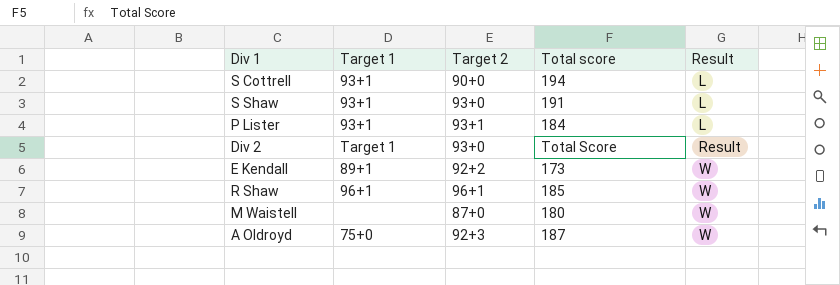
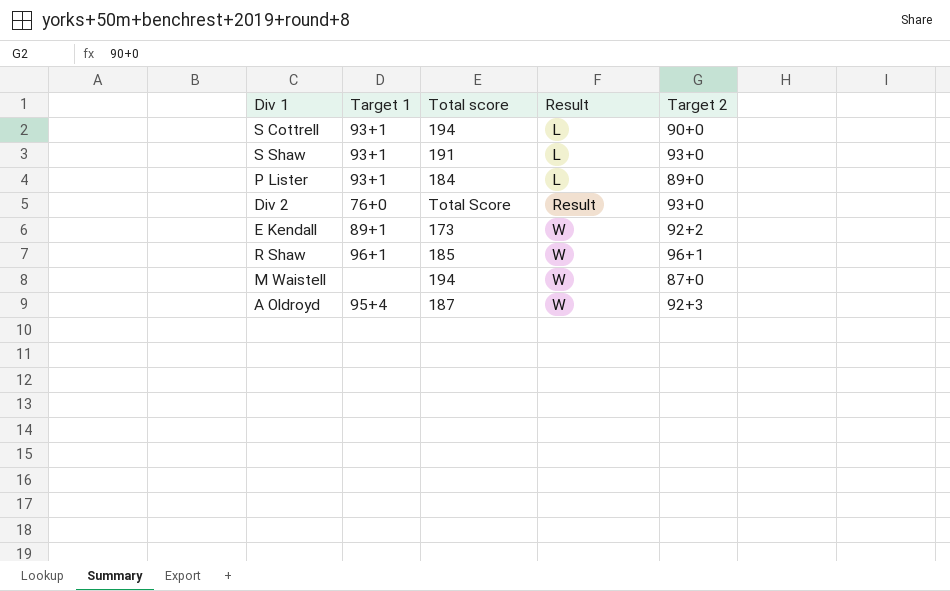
column Target 2 | position: 3 -> 5
P Lister | Target 2: 93+1 -> 89+0
Div 2 | Target 1: Target 1 -> 76+0
M Waistell | Total score: 180 -> 194
A Oldroyd | Target 1: 75+0 -> 95+4

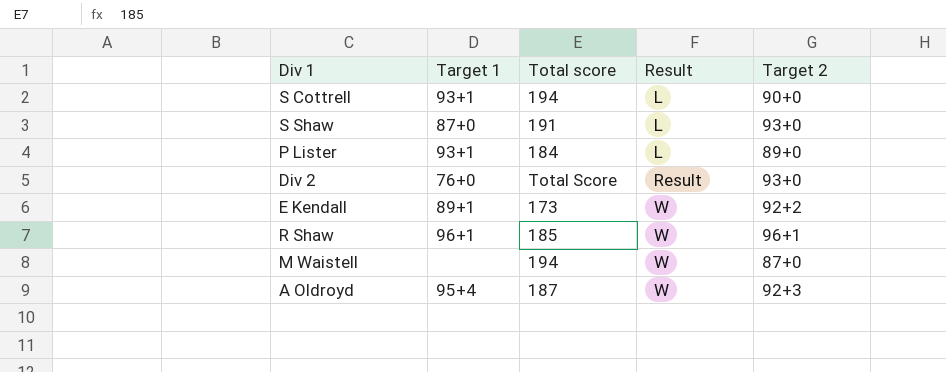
S Shaw | Target 1: 93+1 -> 87+0

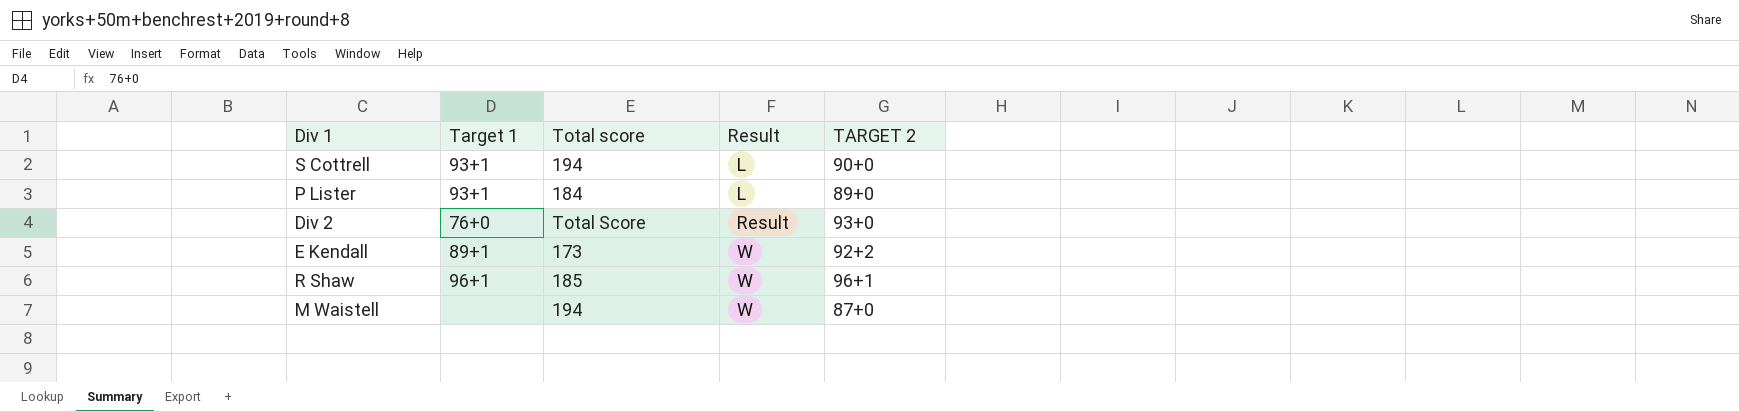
column name: Target 2 -> TARGET 2
row S Shaw: 87+0 | 191 | L | 93+0 -> none
row A Oldroyd: 95+4 | 187 | W | 92+3 -> none

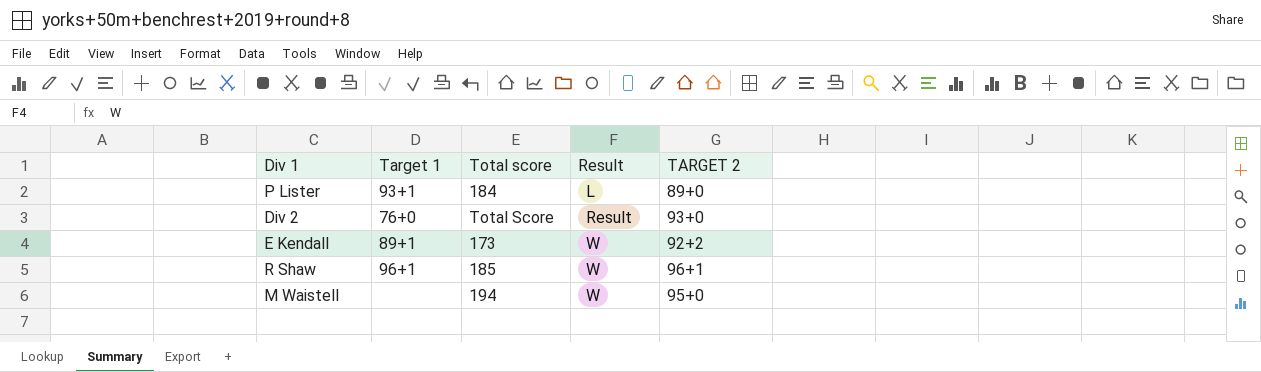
row S Cottrell: 93+1 | 194 | L | 90+0 -> none
M Waistell | TARGET 2: 87+0 -> 95+0

